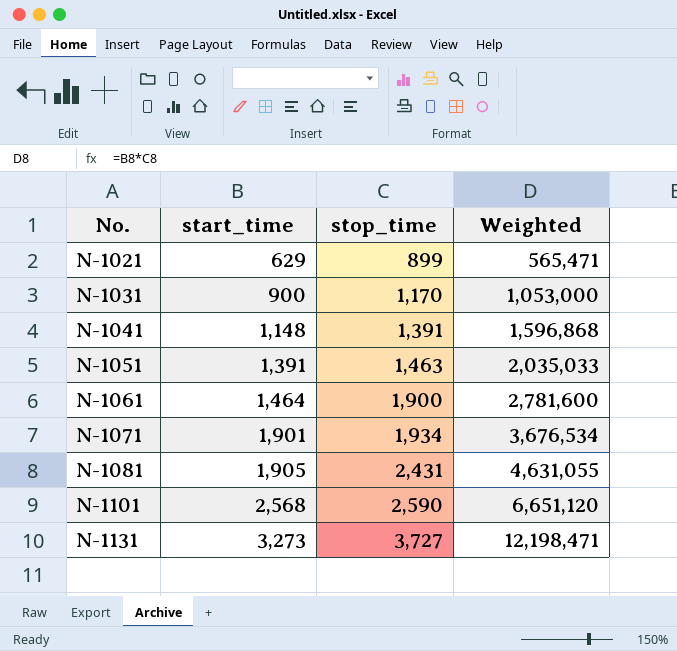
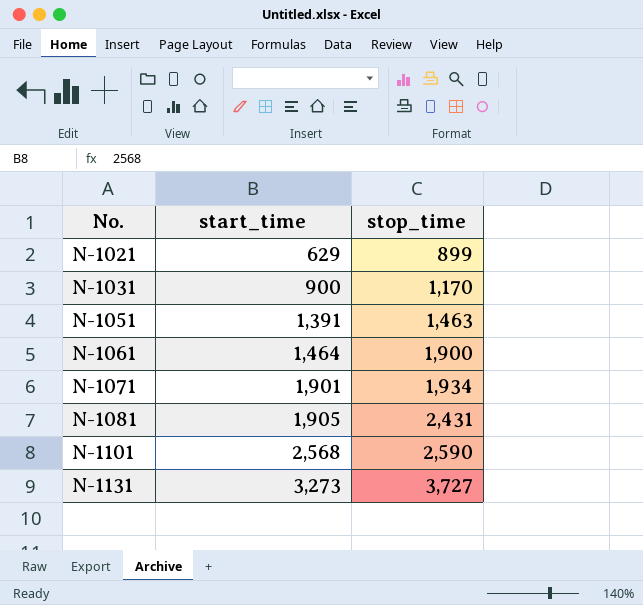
column Weighted | formula: [start_time] * [stop_time] -> none
row N-1041: 1,148 | 1,391 | 1,596,868 -> none

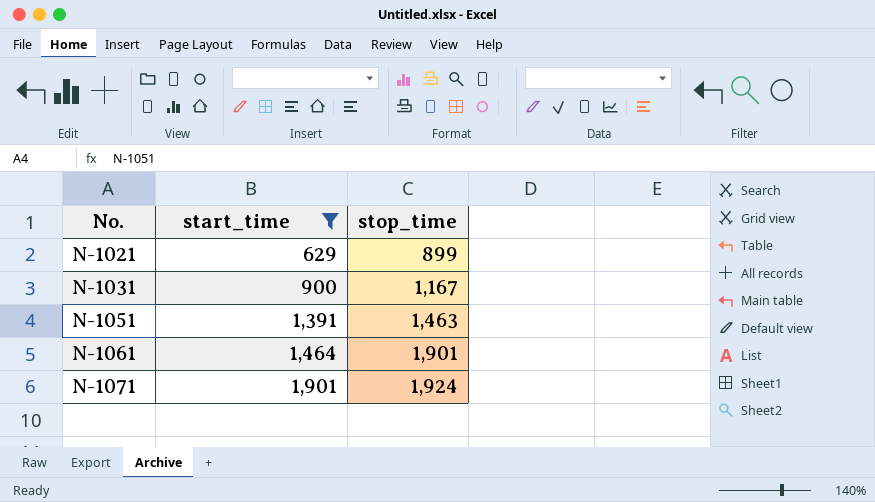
filter: none -> start_time <= 1,901
N-1031 | stop_time: 1,170 -> 1,167
N-1061 | stop_time: 1,900 -> 1,901
N-1071 | stop_time: 1,934 -> 1,924

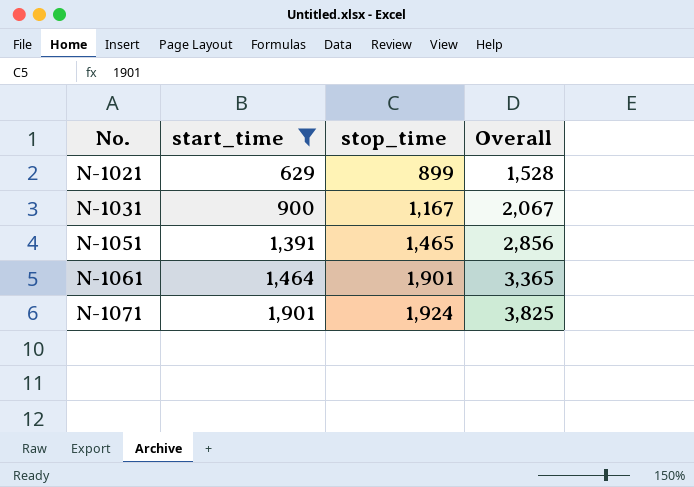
column Overall | formula: none -> [start_time] + [stop_time]
N-1051 | stop_time: 1,463 -> 1,465

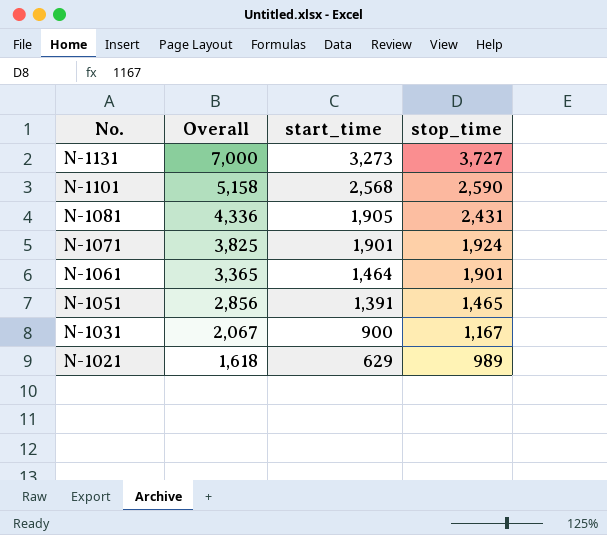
filter: start_time <= 1,901 -> none
row order: No. ascending -> No. descending
column Overall | position: 4 -> 2
N-1021 | Overall: 1,528 -> 1,618
N-1021 | stop_time: 899 -> 989

